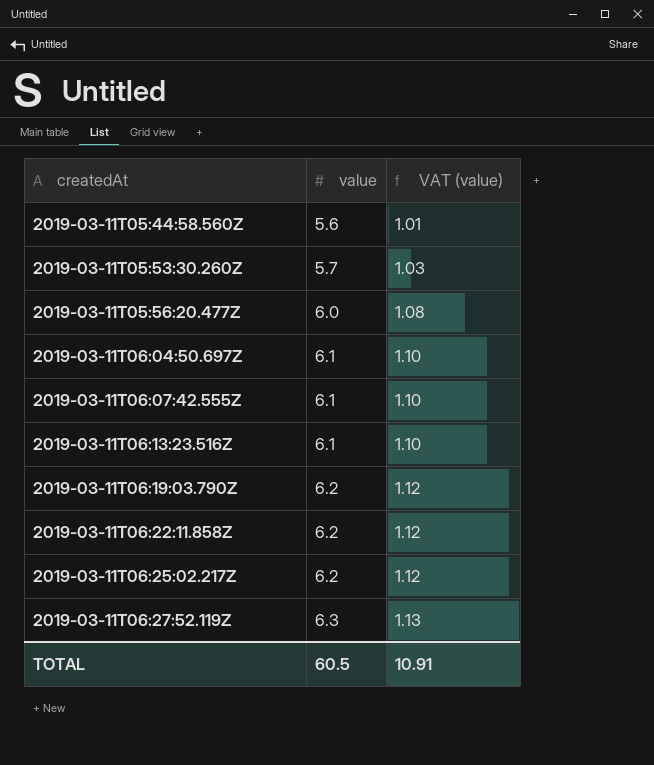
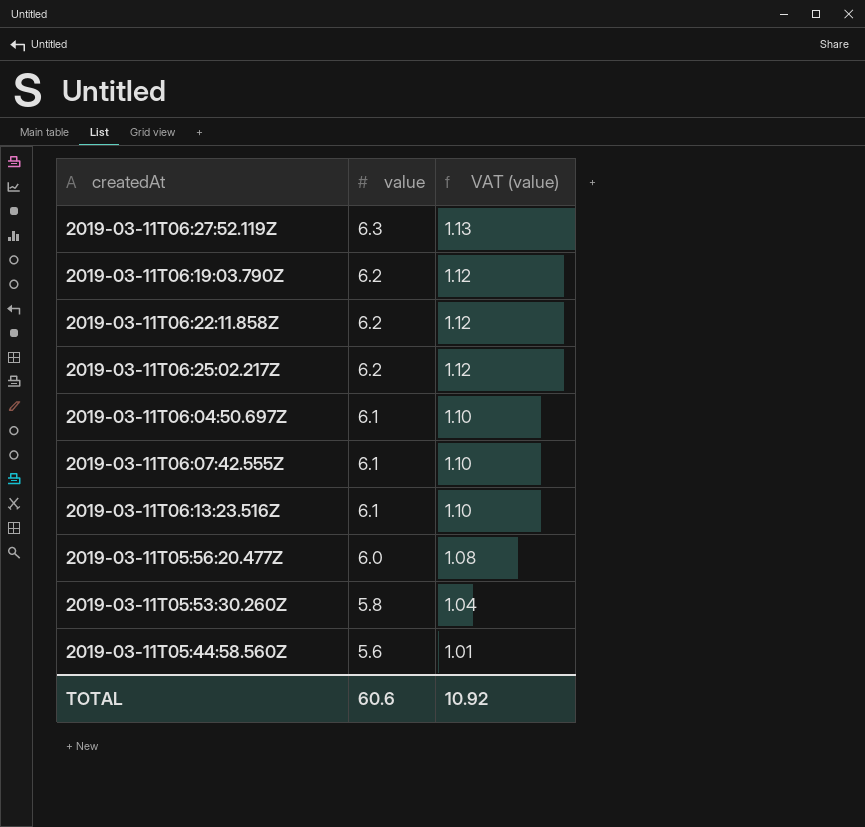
row order: createdAt ascending -> value descending
2019-03-11T05:53:30.260Z | value: 5.7 -> 5.8
2019-03-11T05:53:30.260Z | VAT (value): 1.03 -> 1.04
TOTAL | value: 60.5 -> 60.6
TOTAL | VAT (value): 10.91 -> 10.92

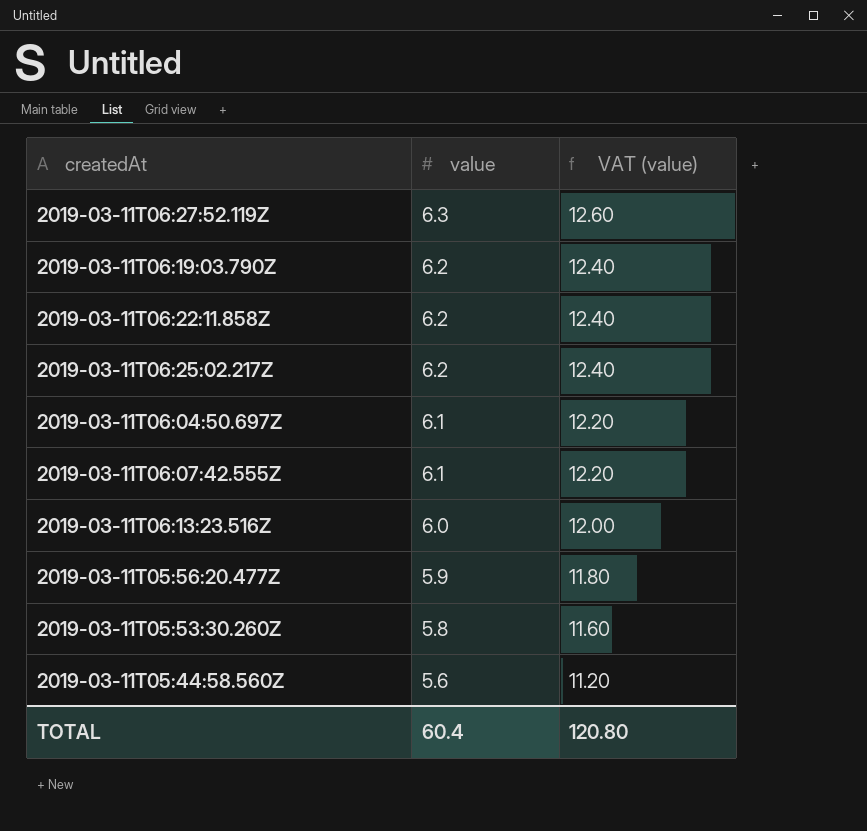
column VAT (value) | formula: [value] * 0.18 -> [value] * 2
2019-03-11T06:13:23.516Z | value: 6.1 -> 6.0
2019-03-11T05:56:20.477Z | value: 6.0 -> 5.9
TOTAL | value: 60.6 -> 60.4
TOTAL | VAT (value): 10.92 -> 120.80

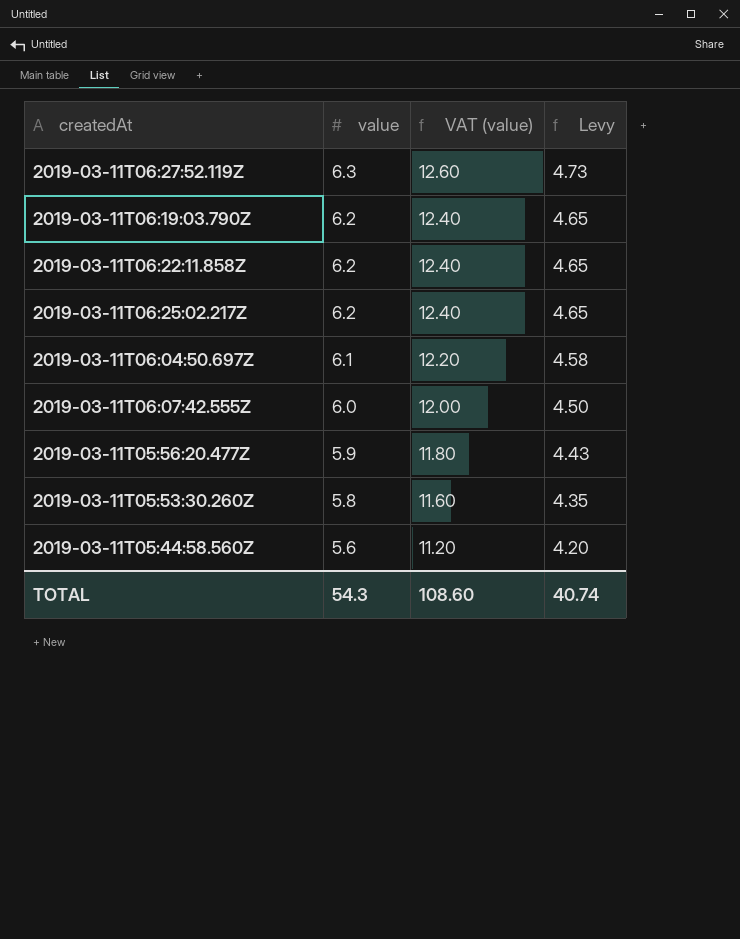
column Levy | formula: none -> [value] * 0.75
row 2019-03-11T06:13:23.516Z: 6.0 | 12.00 -> none
2019-03-11T06:07:42.555Z | value: 6.1 -> 6.0
2019-03-11T06:07:42.555Z | VAT (value): 12.20 -> 12.00
TOTAL | value: 60.4 -> 54.3
TOTAL | VAT (value): 120.80 -> 108.60

